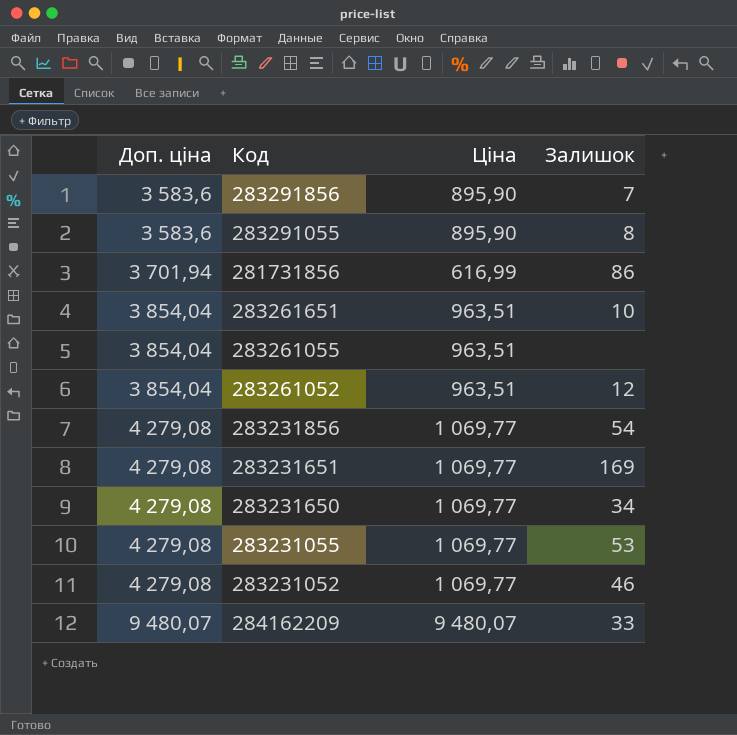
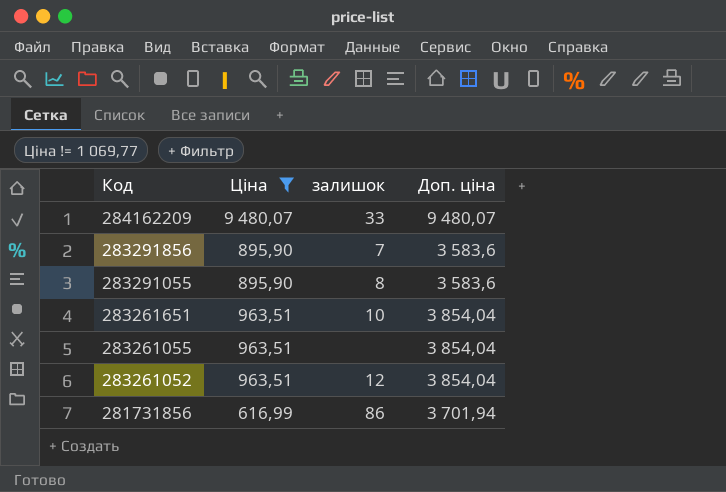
filter: none -> Ціна != 1 069,77
row order: Доп. ціна ascending -> Код descending
column name: Залишок -> залишок
column Доп. ціна | position: 1 -> 4

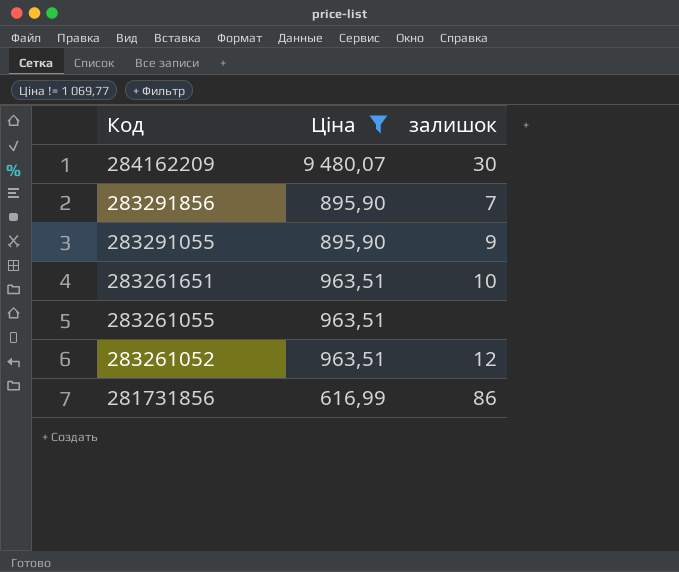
column Доп. ціна | position: 4 -> none
284162209 | залишок: 33 -> 30
283291055 | залишок: 8 -> 9

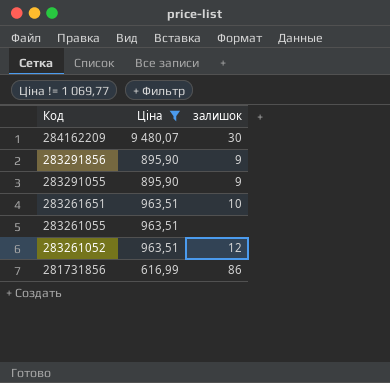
283291856 | залишок: 7 -> 9

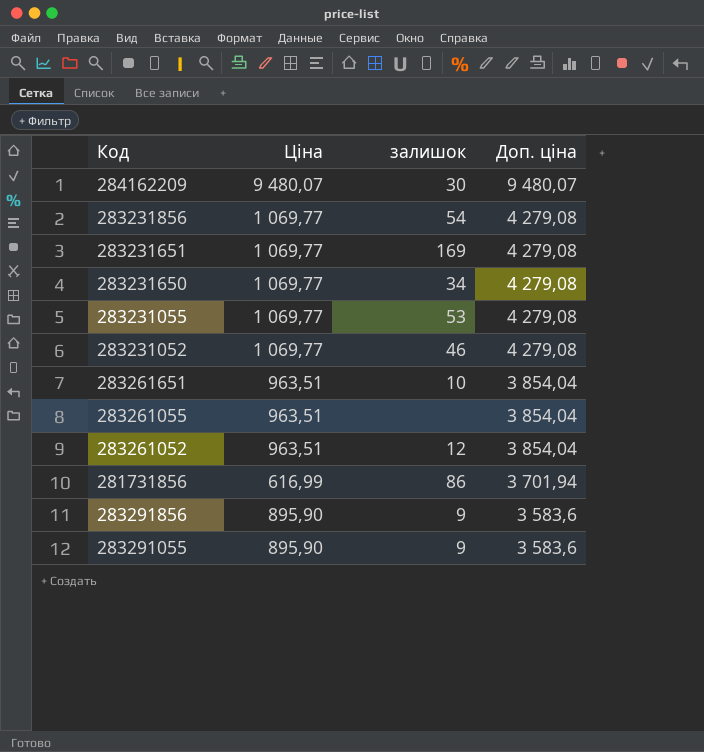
filter: Ціна != 1 069,77 -> none
row order: Код descending -> Доп. ціна descending
column Доп. ціна | position: none -> 4

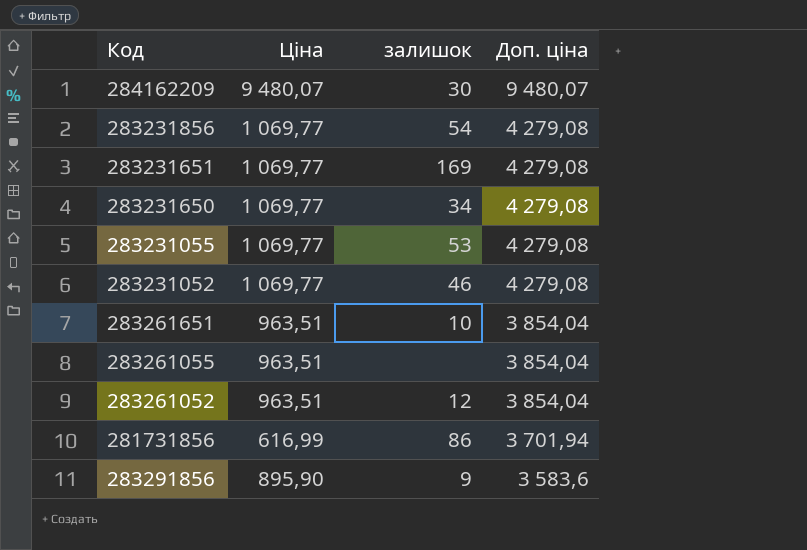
row 283291055: 895,90 | 9 | 3 583,6 -> none

